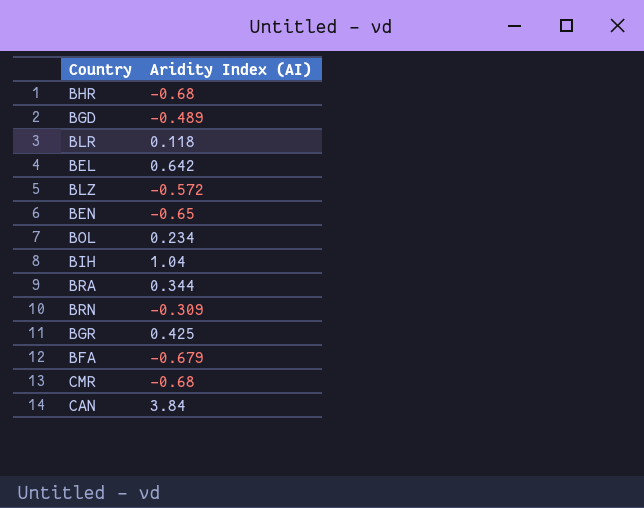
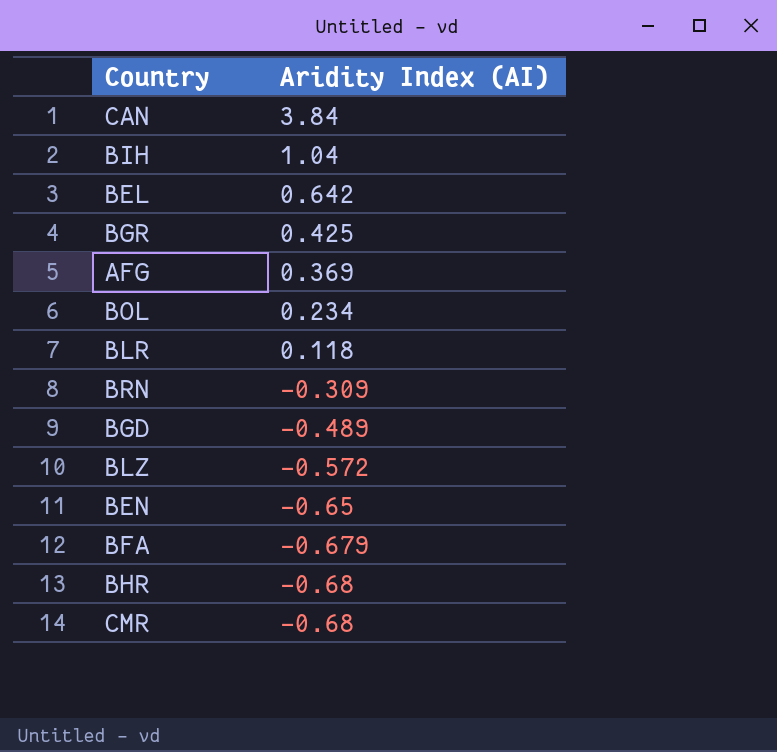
row order: none -> Aridity Index (AI) descending
row BRA: 0.344 -> none
row AFG: none -> 0.369

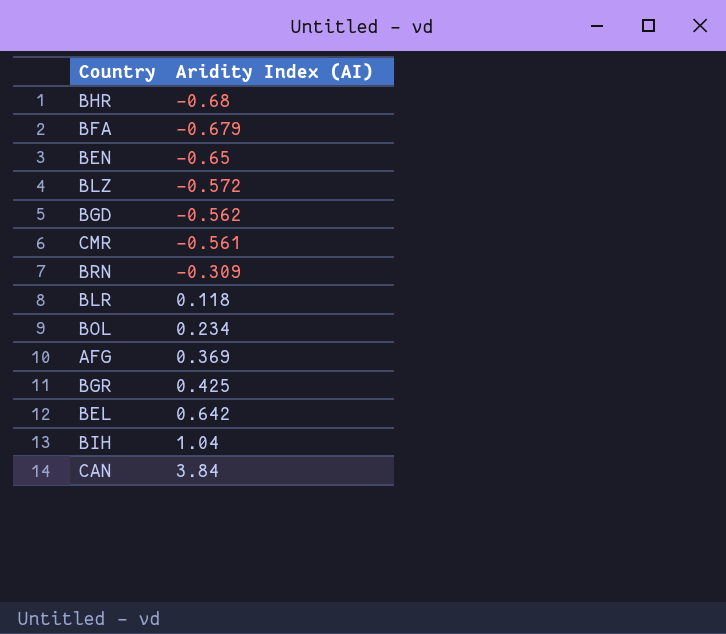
row order: Aridity Index (AI) descending -> Aridity Index (AI) ascending
BGD | Aridity Index (AI): -0.489 -> -0.562
CMR | Aridity Index (AI): -0.68 -> -0.561

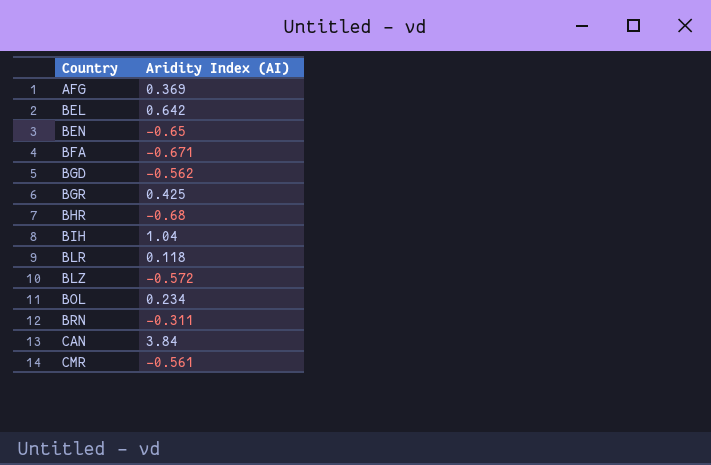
row order: Aridity Index (AI) ascending -> Country ascending
BFA | Aridity Index (AI): -0.679 -> -0.671
BRN | Aridity Index (AI): -0.309 -> -0.311

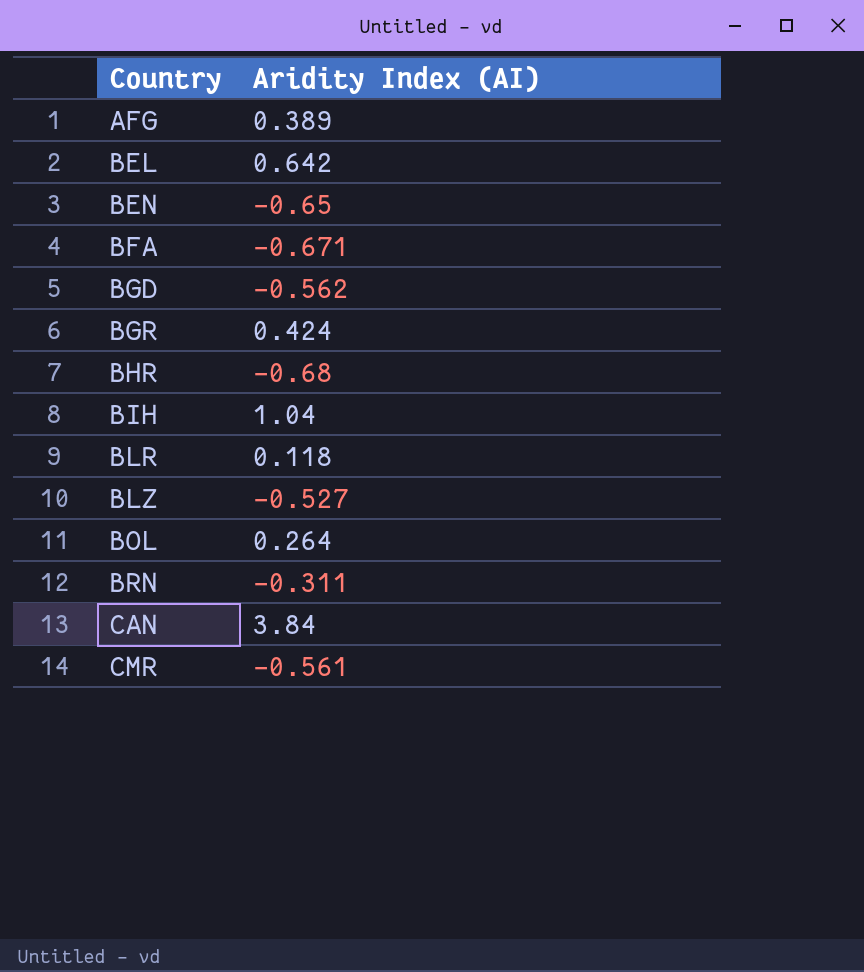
AFG | Aridity Index (AI): 0.369 -> 0.389
BGR | Aridity Index (AI): 0.425 -> 0.424
BLZ | Aridity Index (AI): -0.572 -> -0.527
BOL | Aridity Index (AI): 0.234 -> 0.264

